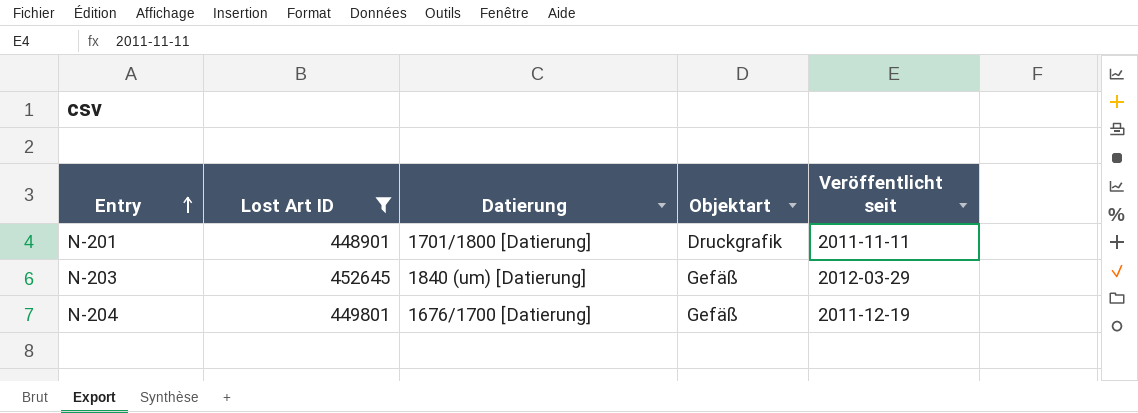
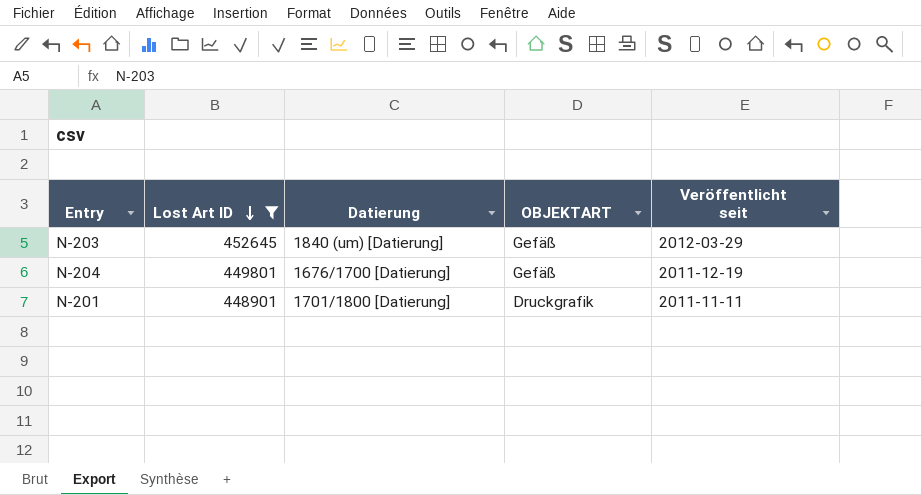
row order: Entry ascending -> Lost Art ID descending
column name: Objektart -> OBJEKTART

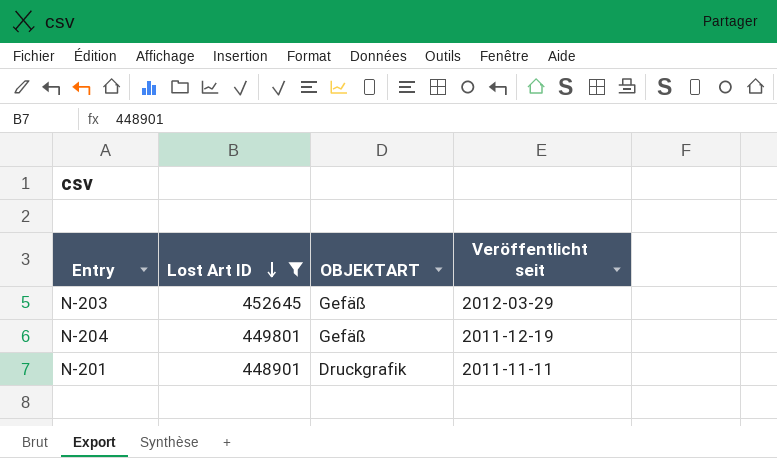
column Datierung | position: 3 -> none

